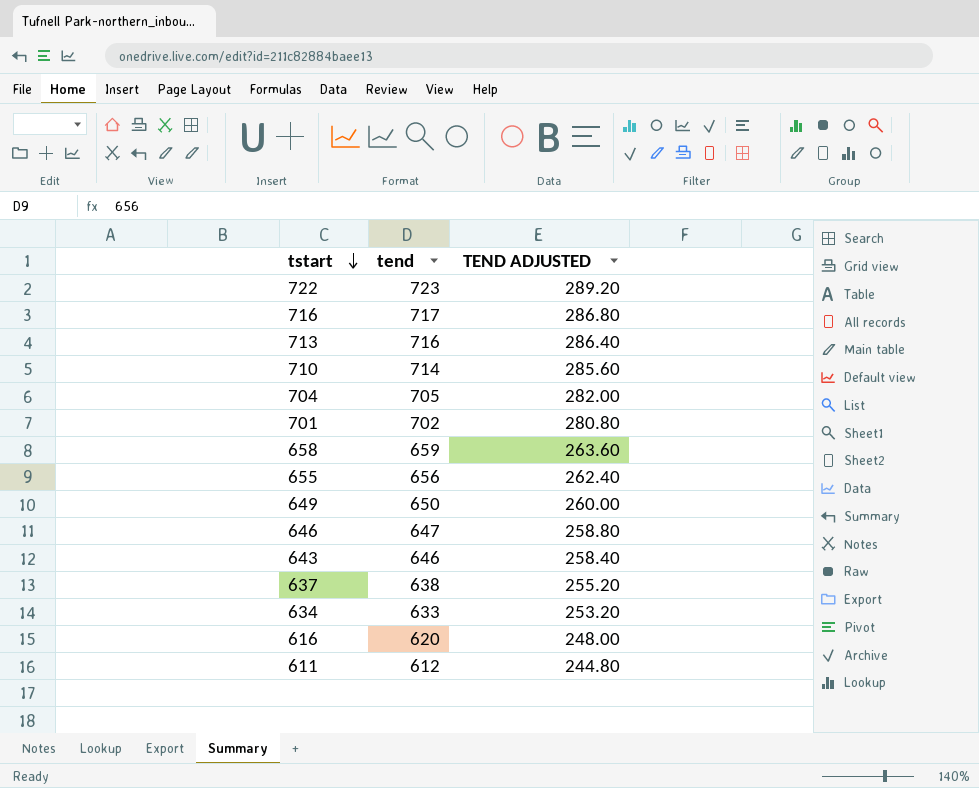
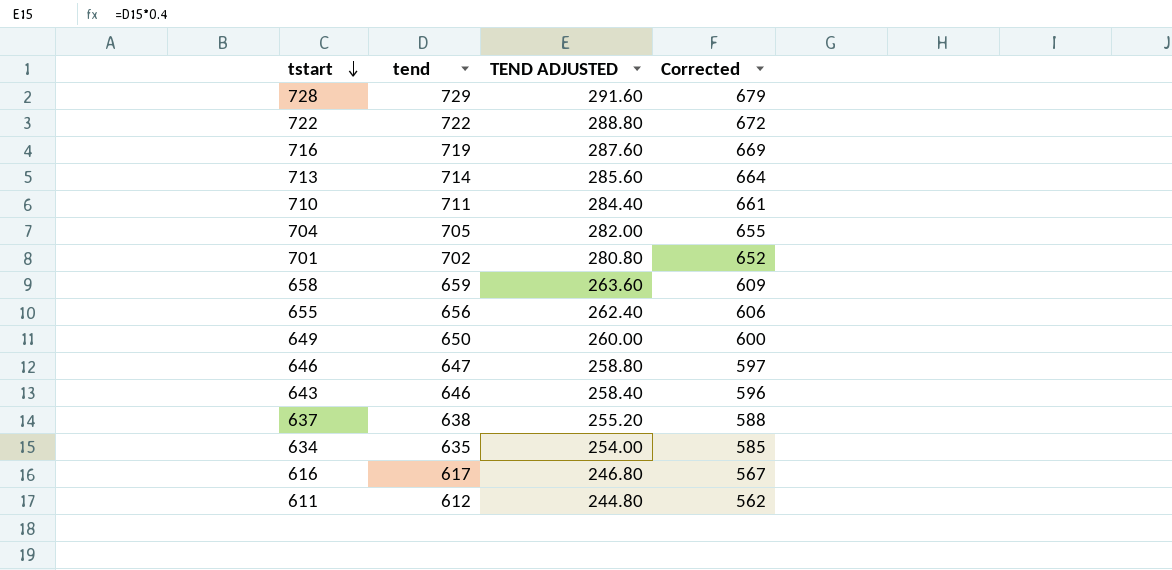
column Corrected | formula: none -> [tend] - 50
row 728: none -> 729 | 291.60 | 679
722 | tend: 723 -> 722
722 | TEND ADJUSTED: 289.20 -> 288.80
716 | tend: 717 -> 719
716 | TEND ADJUSTED: 286.80 -> 287.60
713 | tend: 716 -> 714
713 | TEND ADJUSTED: 286.40 -> 285.60
710 | tend: 714 -> 711
710 | TEND ADJUSTED: 285.60 -> 284.40
634 | tend: 633 -> 635
634 | TEND ADJUSTED: 253.20 -> 254.00
616 | tend: 620 -> 617
616 | TEND ADJUSTED: 248.00 -> 246.80

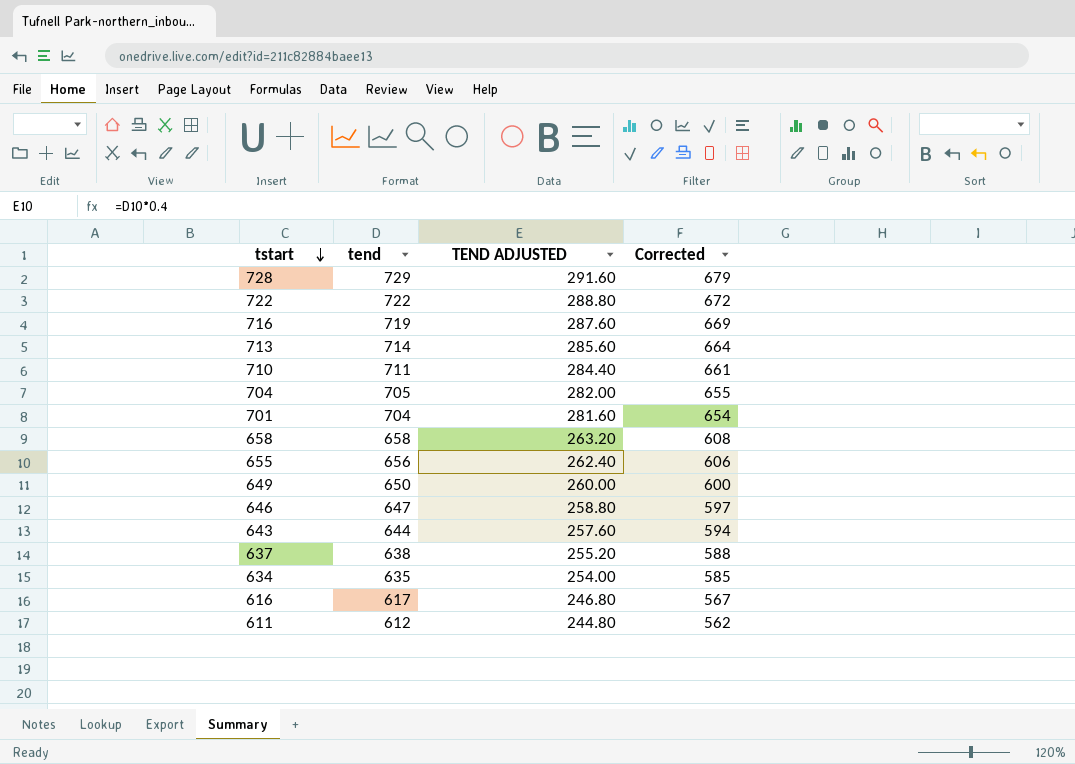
701 | tend: 702 -> 704
701 | TEND ADJUSTED: 280.80 -> 281.60
701 | Corrected: 652 -> 654
658 | tend: 659 -> 658
658 | TEND ADJUSTED: 263.60 -> 263.20
658 | Corrected: 609 -> 608
643 | tend: 646 -> 644
643 | TEND ADJUSTED: 258.40 -> 257.60
643 | Corrected: 596 -> 594

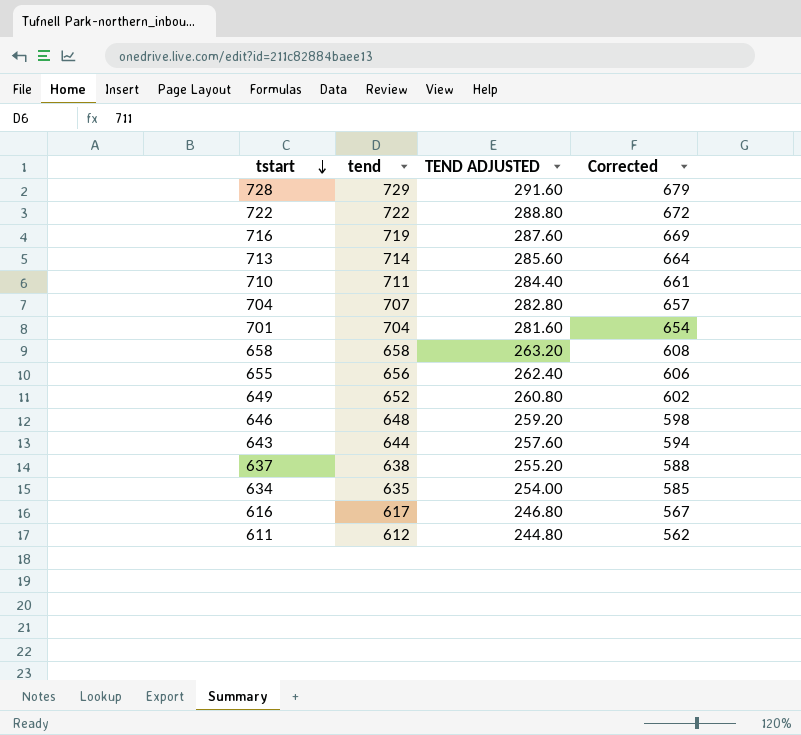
704 | tend: 705 -> 707
704 | TEND ADJUSTED: 282.00 -> 282.80
704 | Corrected: 655 -> 657
649 | tend: 650 -> 652
649 | TEND ADJUSTED: 260.00 -> 260.80
649 | Corrected: 600 -> 602
646 | tend: 647 -> 648
646 | TEND ADJUSTED: 258.80 -> 259.20
646 | Corrected: 597 -> 598

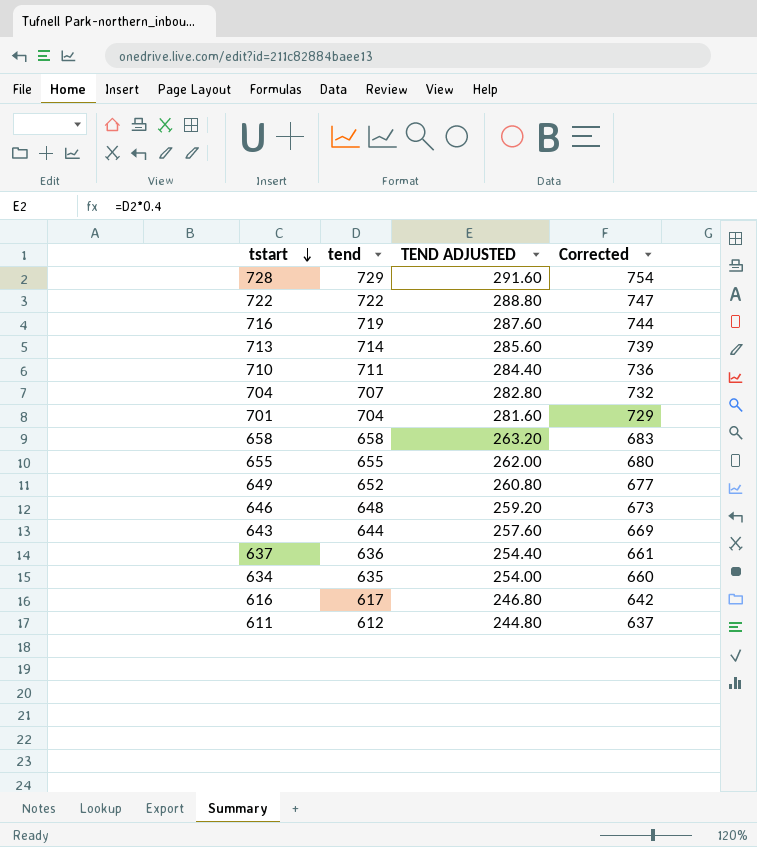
column Corrected | formula: [tend] - 50 -> [tend] + 25
655 | tend: 656 -> 655
655 | TEND ADJUSTED: 262.40 -> 262.00
637 | tend: 638 -> 636
637 | TEND ADJUSTED: 255.20 -> 254.40

